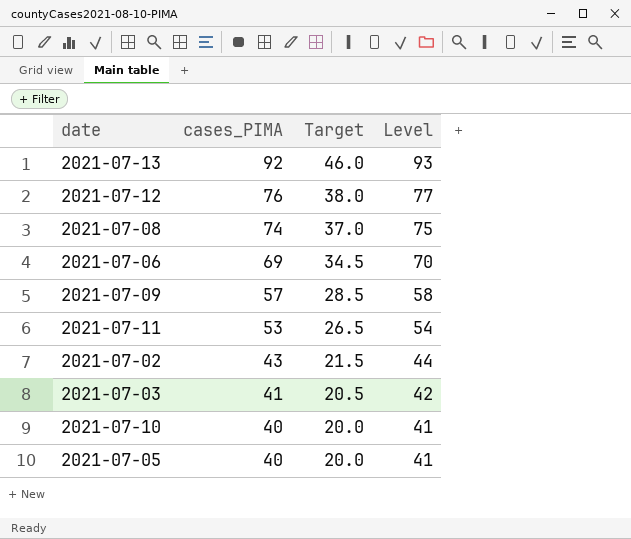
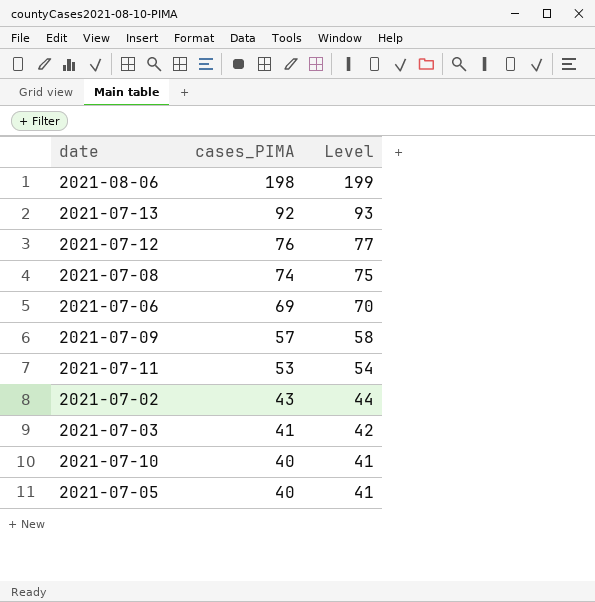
column Target | formula: [cases_PIMA] * 0.5 -> none
row 2021-08-06: none -> 198 | 199

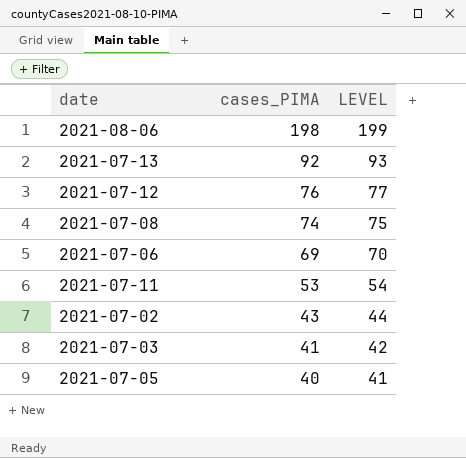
column name: Level -> LEVEL
row 2021-07-09: 57 | 58 -> none
row 2021-07-10: 40 | 41 -> none

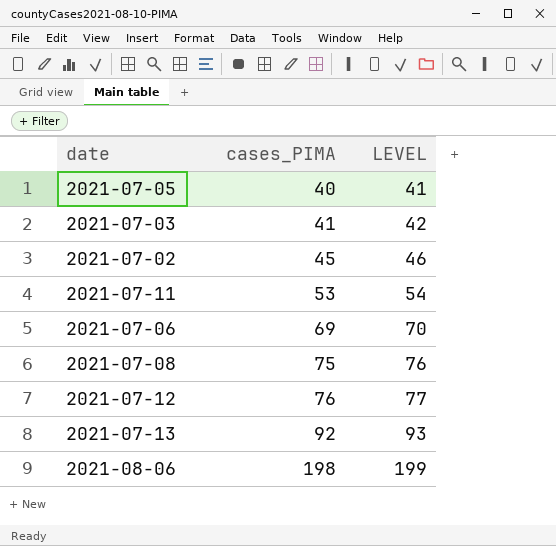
row order: cases_PIMA descending -> cases_PIMA ascending
2021-07-02 | cases_PIMA: 43 -> 45
2021-07-02 | LEVEL: 44 -> 46
2021-07-08 | cases_PIMA: 74 -> 75
2021-07-08 | LEVEL: 75 -> 76

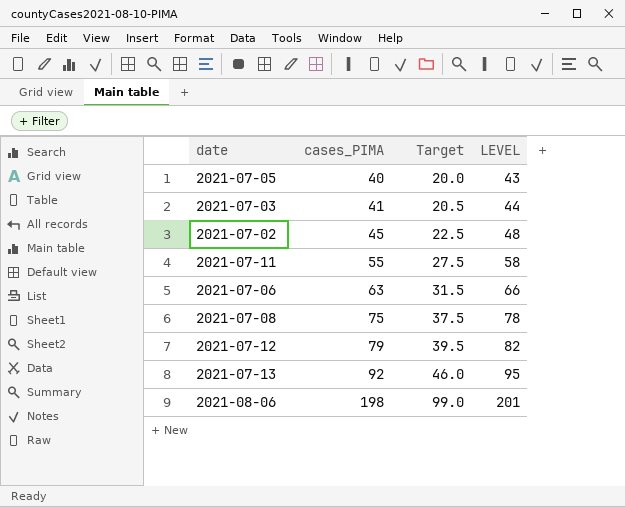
column Target | formula: none -> [cases_PIMA] * 0.5
column LEVEL | formula: [cases_PIMA] + 1 -> [cases_PIMA] + 3
2021-07-11 | cases_PIMA: 53 -> 55
2021-07-06 | cases_PIMA: 69 -> 63
2021-07-12 | cases_PIMA: 76 -> 79

